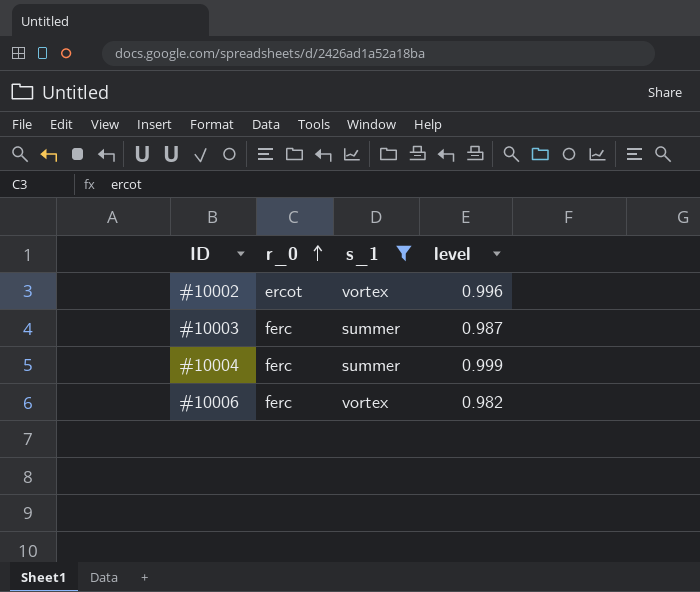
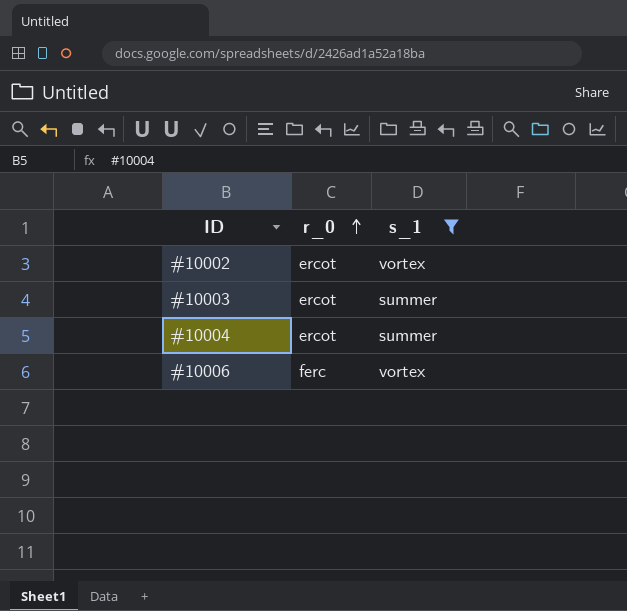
column level | position: 4 -> none
#10003 | r_0: ferc -> ercot
#10004 | r_0: ferc -> ercot

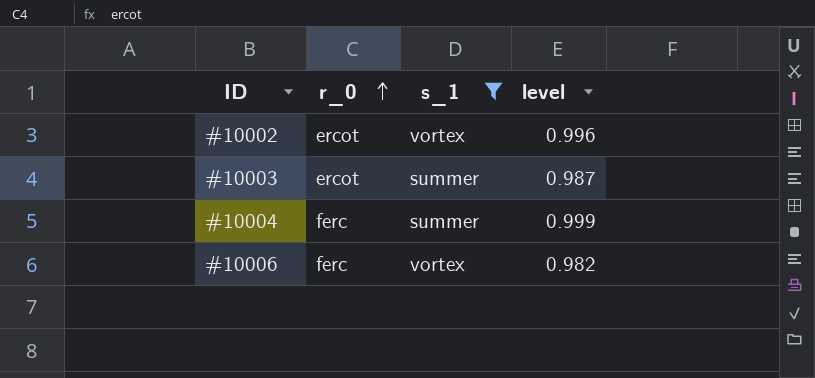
column level | position: none -> 4
#10004 | r_0: ercot -> ferc

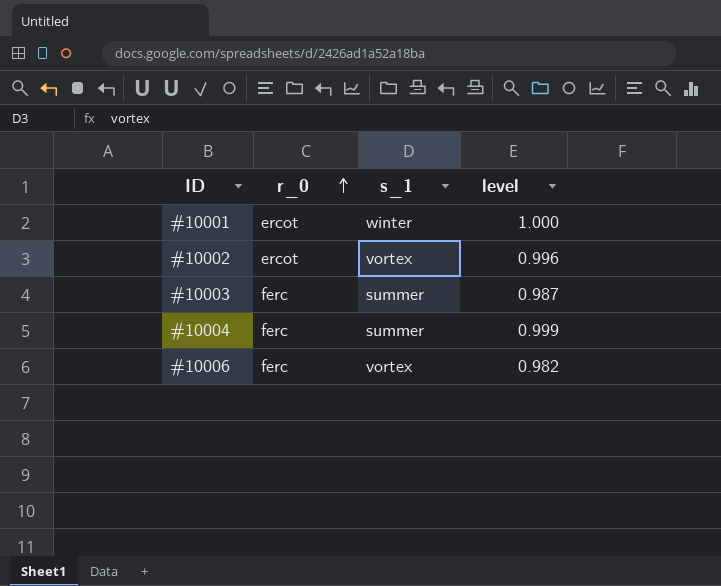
filter: s_1 != winter -> none
#10003 | r_0: ercot -> ferc

